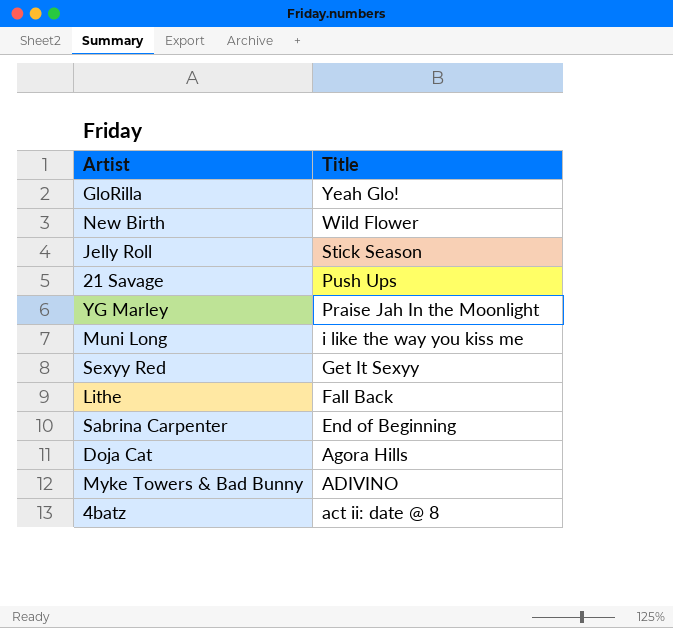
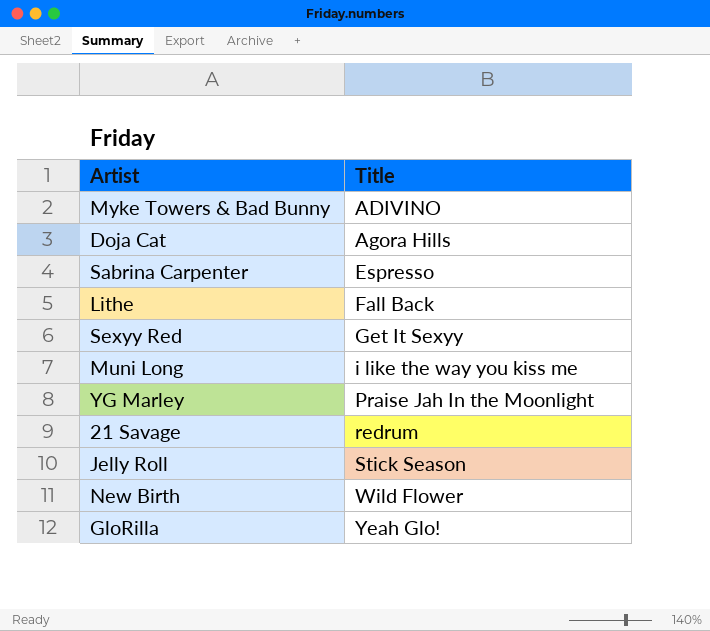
row order: Title descending -> Title ascending
row 4batz: act ii: date @ 8 -> none
Sabrina Carpenter | Title: End of Beginning -> Espresso
21 Savage | Title: Push Ups -> redrum

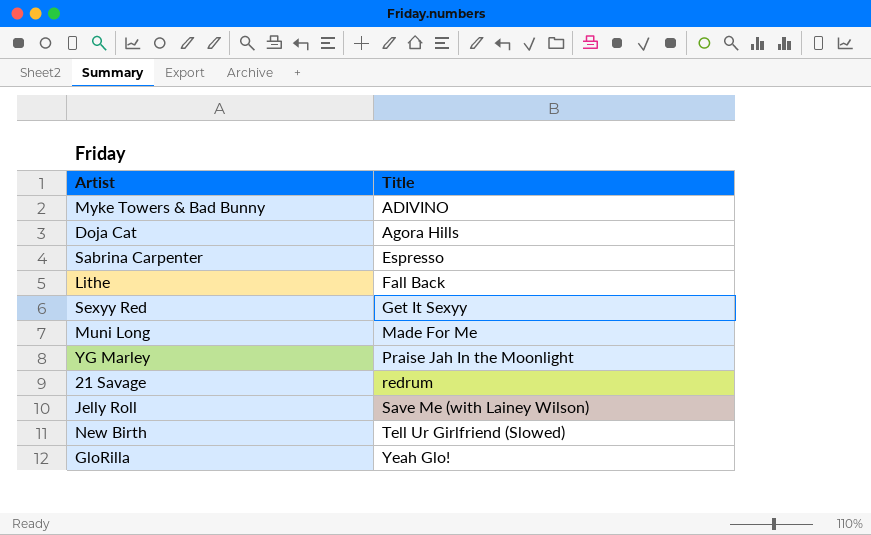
Muni Long | Title: i like the way you kiss me -> Made For Me
Jelly Roll | Title: Stick Season -> Save Me (with Lainey Wilson)
New Birth | Title: Wild Flower -> Tell Ur Girlfriend (Slowed)

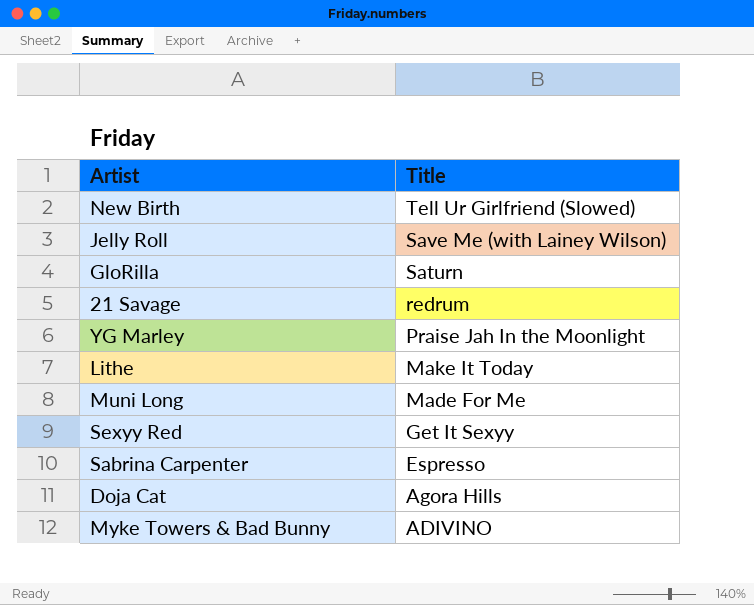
row order: Title ascending -> Title descending
GloRilla | Title: Yeah Glo! -> Saturn
Lithe | Title: Fall Back -> Make It Today

